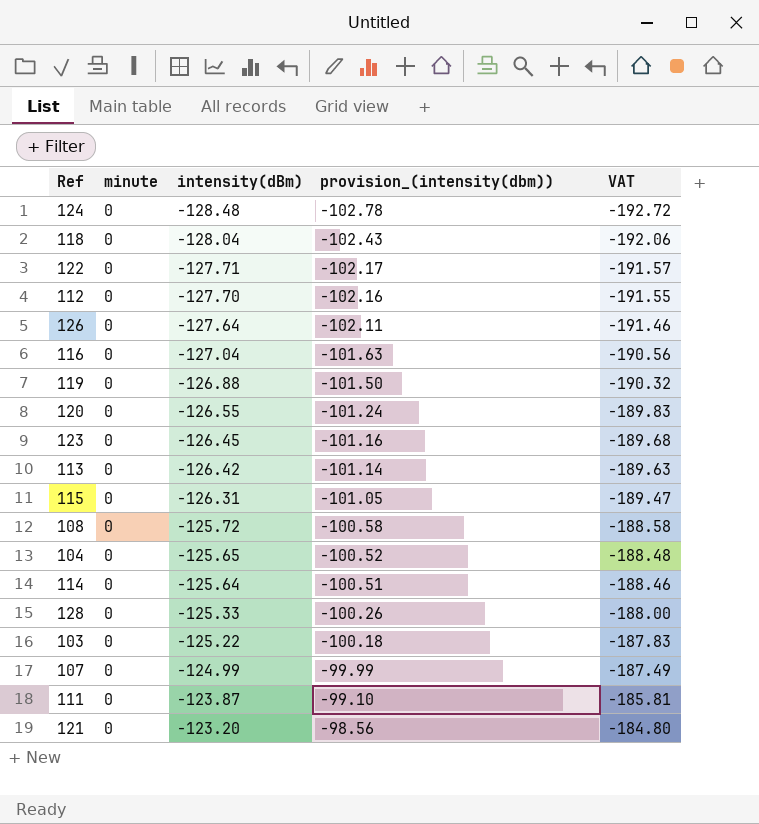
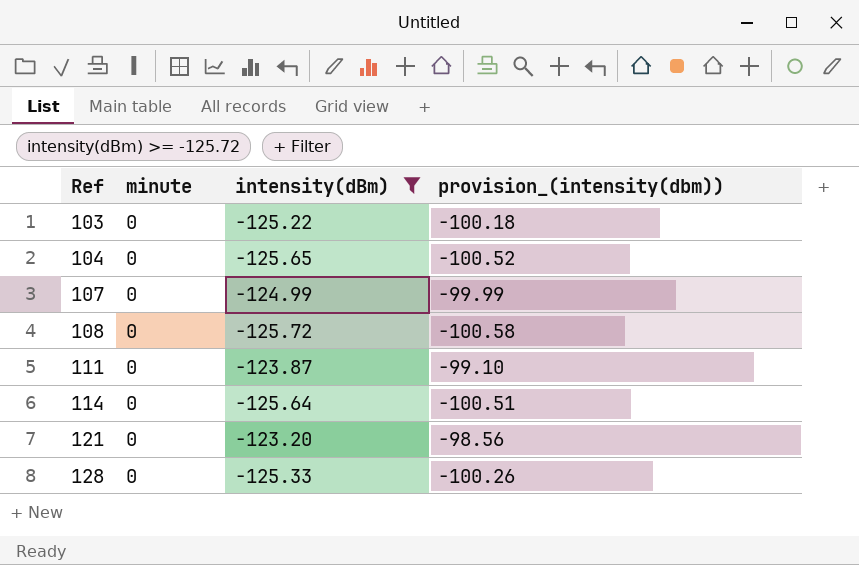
filter: none -> intensity(dBm) >= -125.72
row order: intensity(dBm) ascending -> Ref ascending
column VAT | formula: [intensity(dBm)] * 1.5 -> none

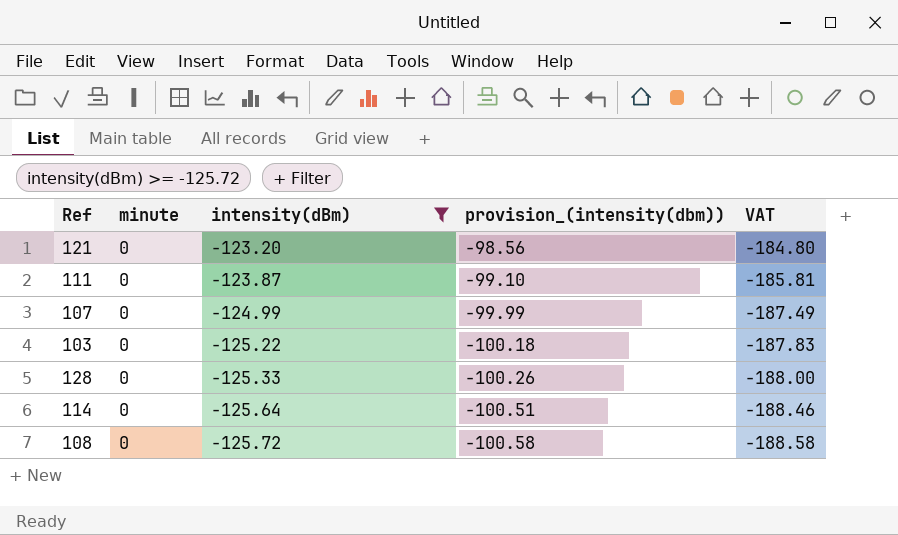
row order: Ref ascending -> intensity(dBm) descending
column VAT | formula: none -> [intensity(dBm)] * 1.5
row 104: 0 | -125.65 | -100.52 -> none

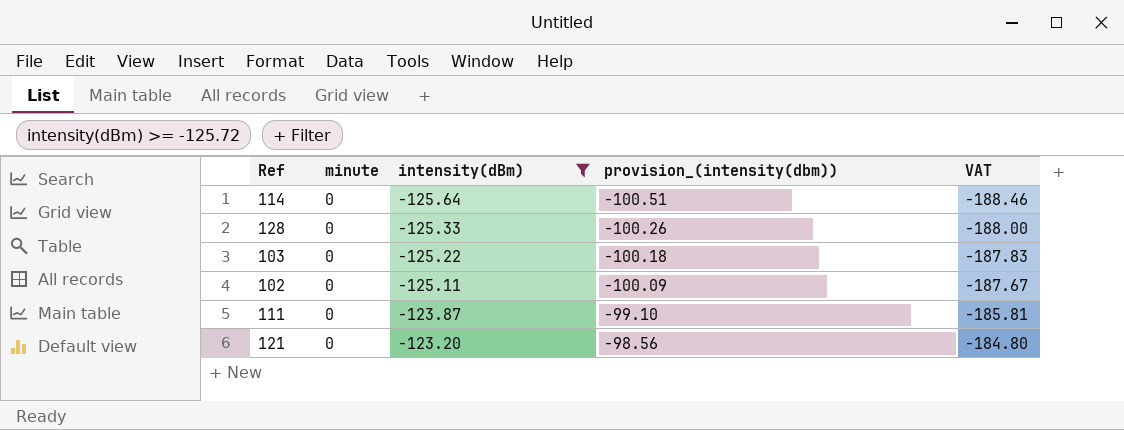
row order: intensity(dBm) descending -> intensity(dBm) ascending
row 107: 0 | -124.99 | -99.99 | -187.49 -> none
row 108: 0 | -125.72 | -100.58 | -188.58 -> none
row 102: none -> 0 | -125.11 | -100.09 | -187.67

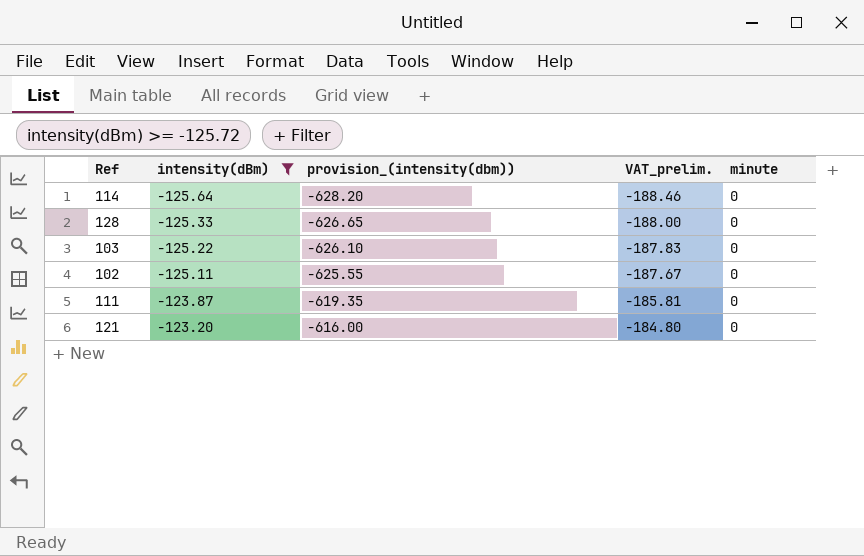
column provision_(intensity(dbm)) | formula: [intensity(dBm)] * 0.8 -> [intensity(dBm)] * 5
column name: VAT -> VAT_prelim.
column minute | position: 2 -> 5

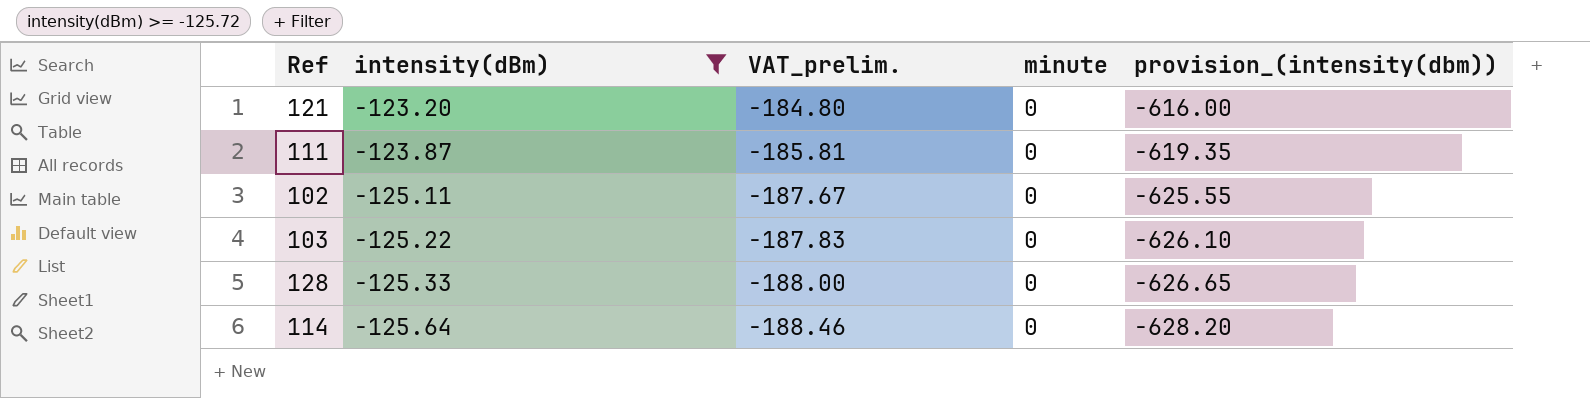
row order: intensity(dBm) ascending -> intensity(dBm) descending
column provision_(intensity(dbm)) | position: 3 -> 5

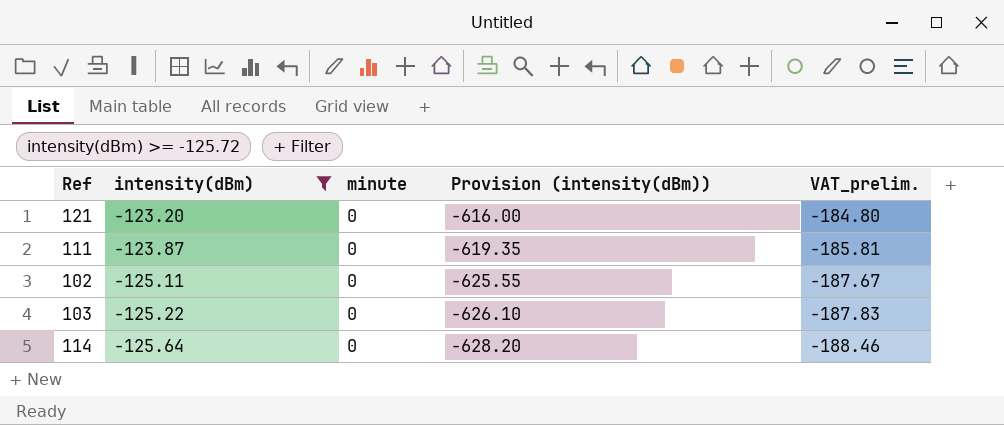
column name: provision_(intensity(dbm)) -> Provision (intensity(dBm))
column VAT_prelim. | position: 3 -> 5
row 128: -125.33 | -188.00 | 0 | -626.65 -> none

